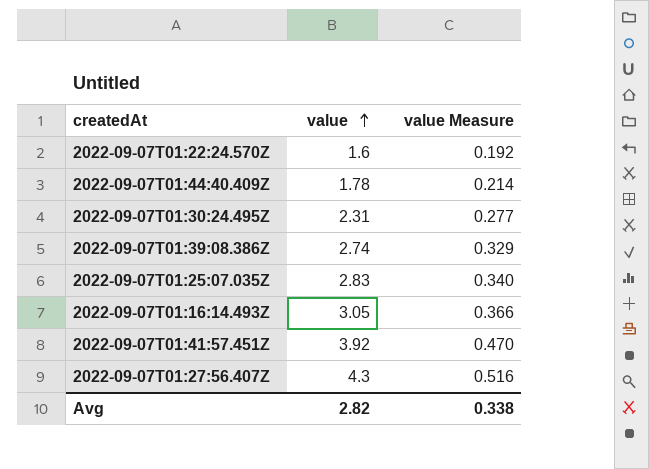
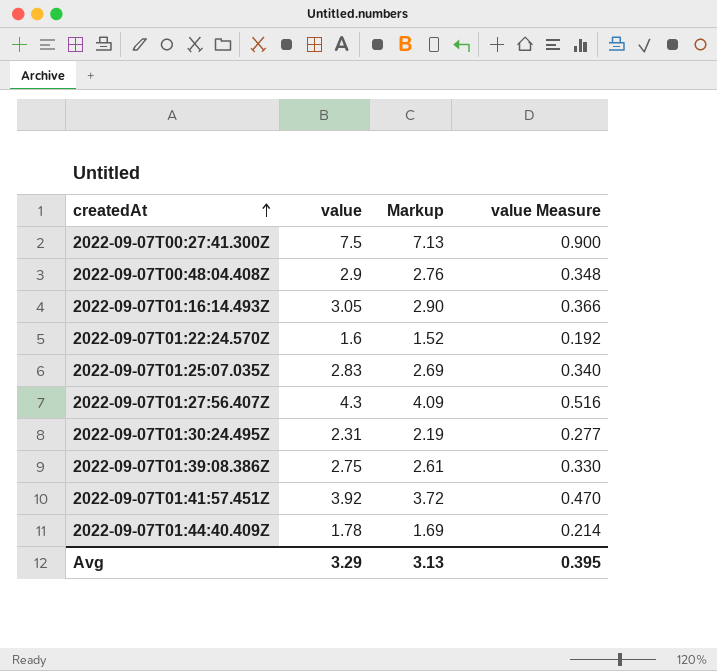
row order: value ascending -> createdAt ascending
column Markup | formula: none -> [value] * 0.95
row 2022-09-07T00:27:41.300Z: none -> 7.5 | 7.13 | 0.900
row 2022-09-07T00:48:04.408Z: none -> 2.9 | 2.76 | 0.348
2022-09-07T01:39:08.386Z | value: 2.74 -> 2.75
2022-09-07T01:39:08.386Z | value Measure: 0.329 -> 0.330
Avg | value: 2.82 -> 3.29
Avg | value Measure: 0.338 -> 0.395

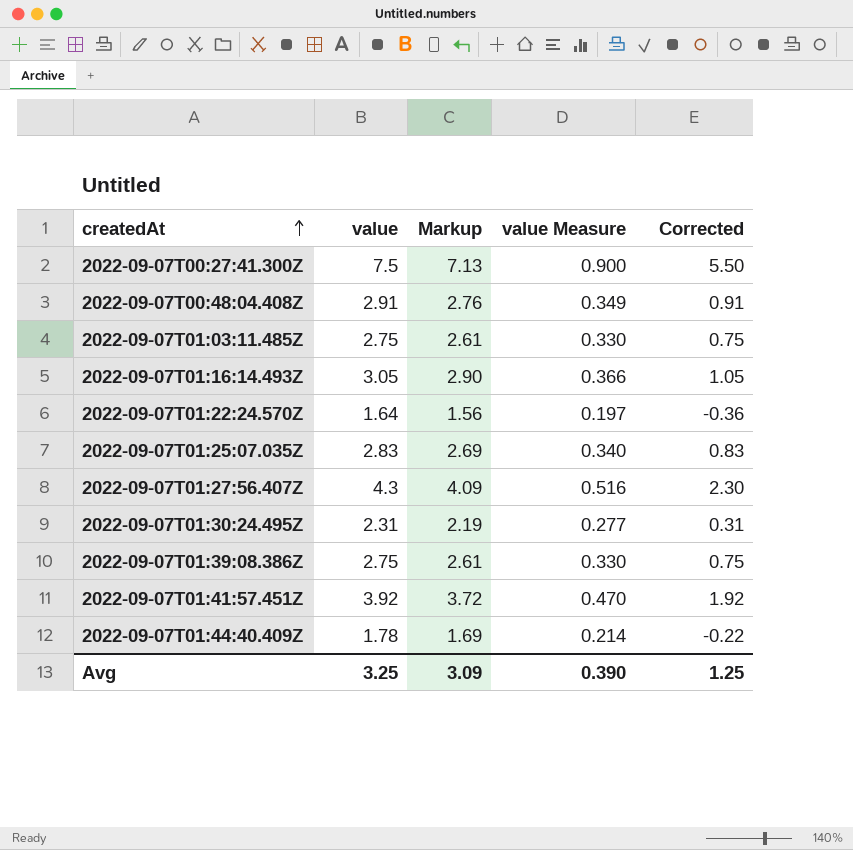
column Corrected | formula: none -> [value] - 2
2022-09-07T00:48:04.408Z | value: 2.9 -> 2.91
2022-09-07T00:48:04.408Z | value Measure: 0.348 -> 0.349
row 2022-09-07T01:03:11.485Z: none -> 2.75 | 2.61 | 0.330 | 0.75
2022-09-07T01:22:24.570Z | value: 1.6 -> 1.64
2022-09-07T01:22:24.570Z | Markup: 1.52 -> 1.56
2022-09-07T01:22:24.570Z | value Measure: 0.192 -> 0.197
Avg | value: 3.29 -> 3.25
Avg | Markup: 3.13 -> 3.09
Avg | value Measure: 0.395 -> 0.390

